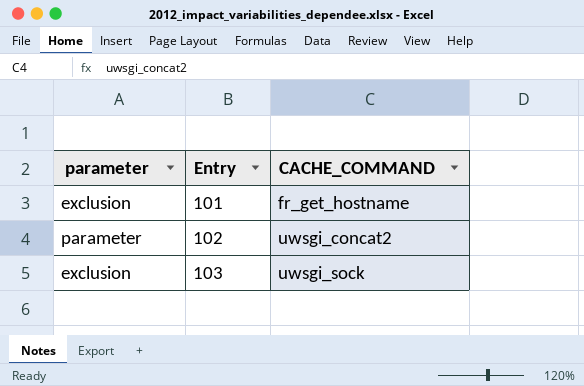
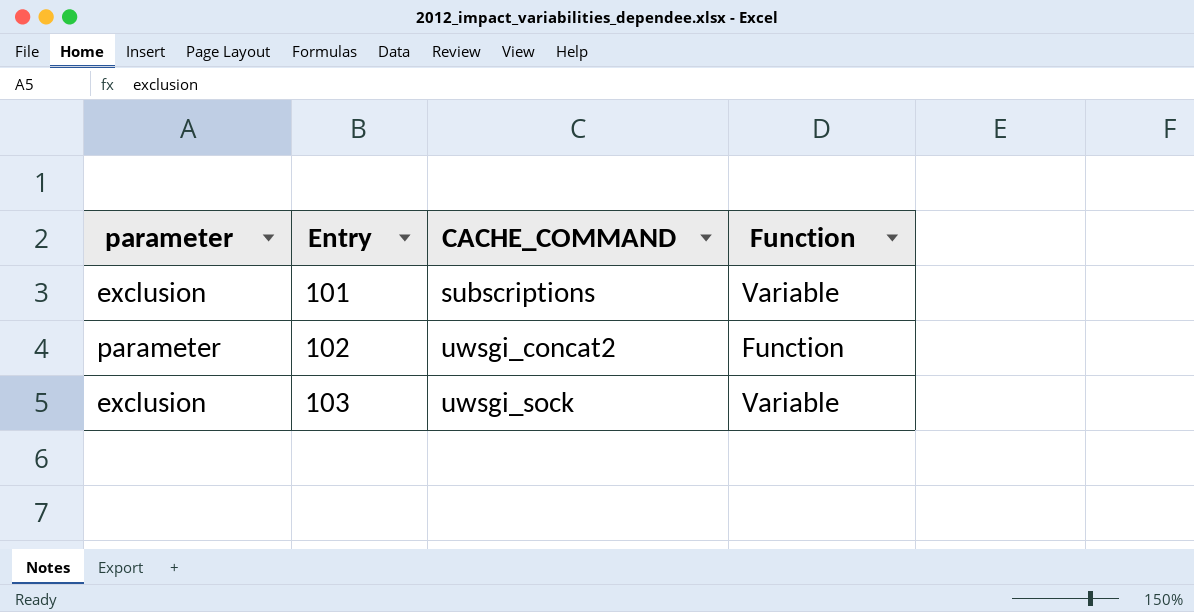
column Function | position: none -> 4
101 | CACHE_COMMAND: fr_get_hostname -> subscriptions

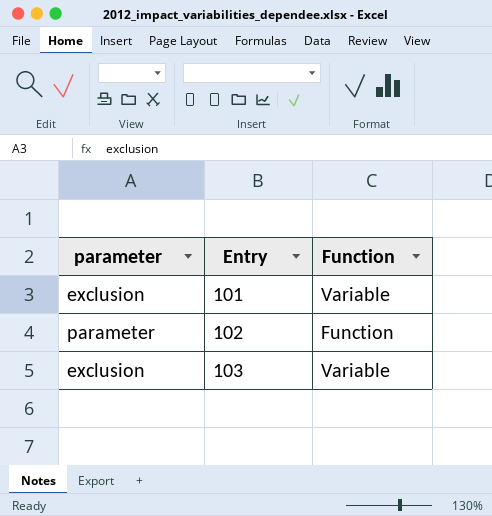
column CACHE_COMMAND | position: 3 -> none

